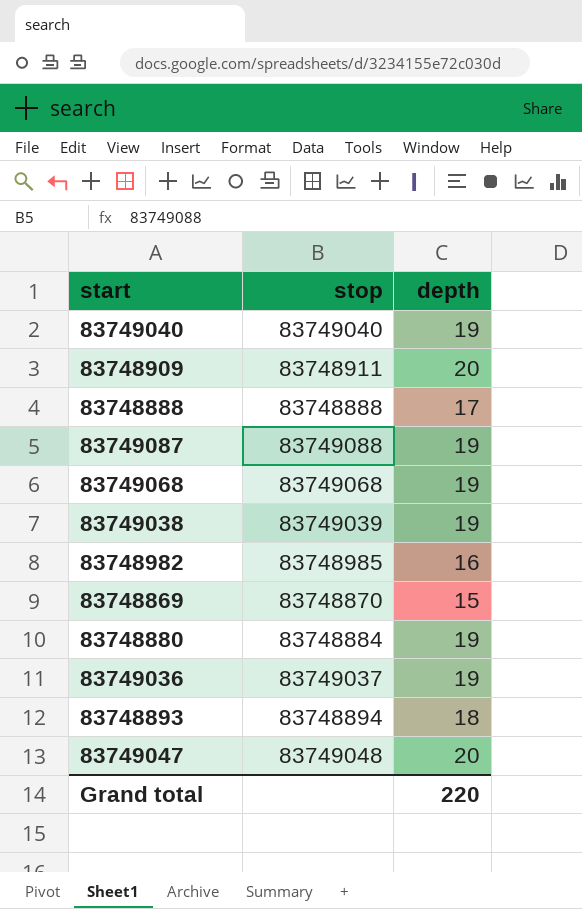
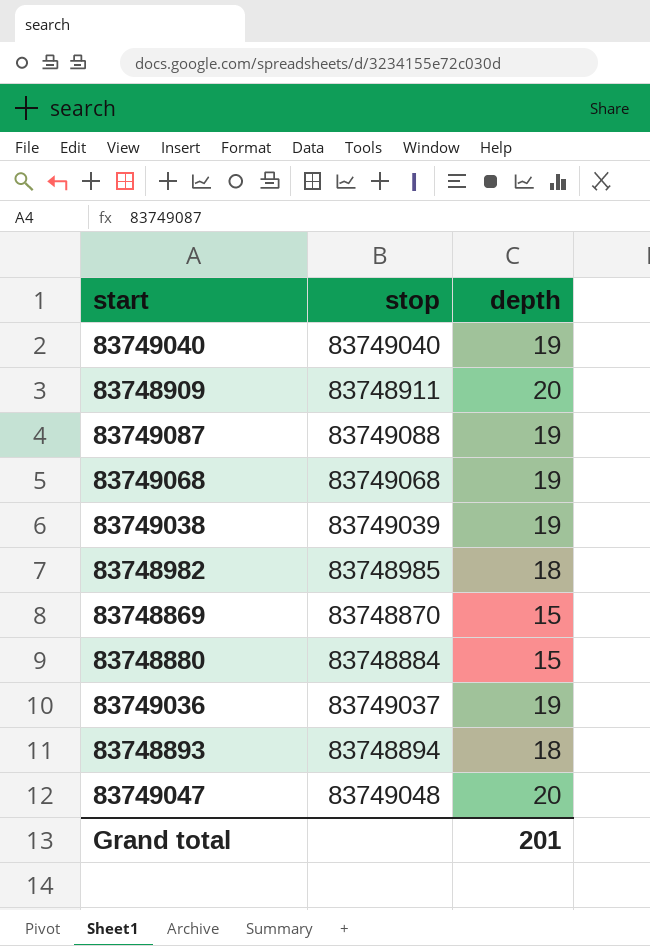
row 83748888: 83748888 | 17 -> none
83748982 | depth: 16 -> 18
83748880 | depth: 19 -> 15
Grand total | depth: 220 -> 201

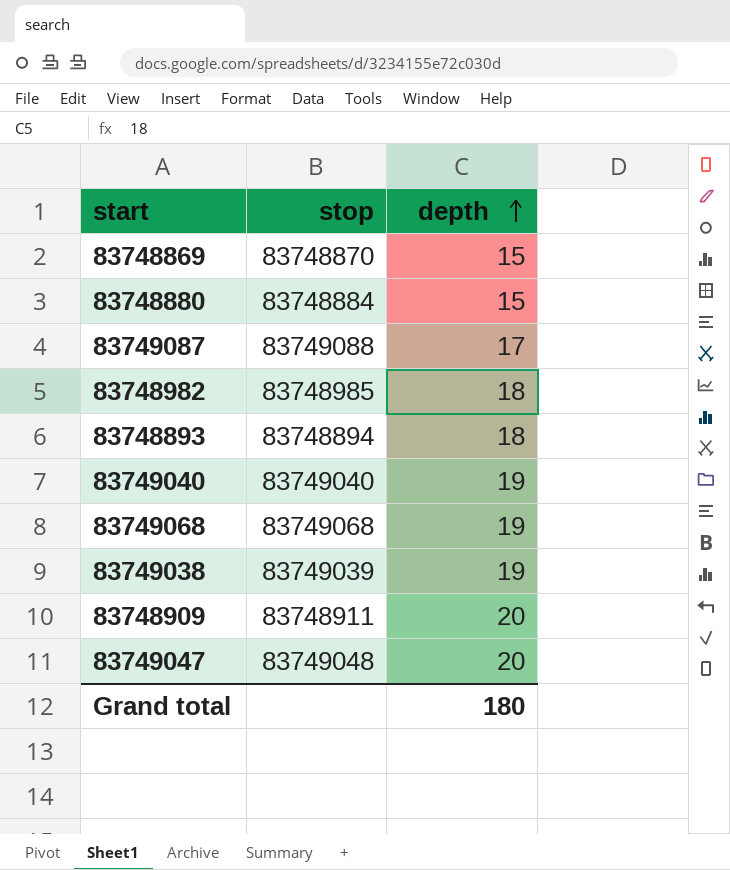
row order: none -> depth ascending
row 83749036: 83749037 | 19 -> none
83749087 | depth: 19 -> 17
Grand total | depth: 201 -> 180

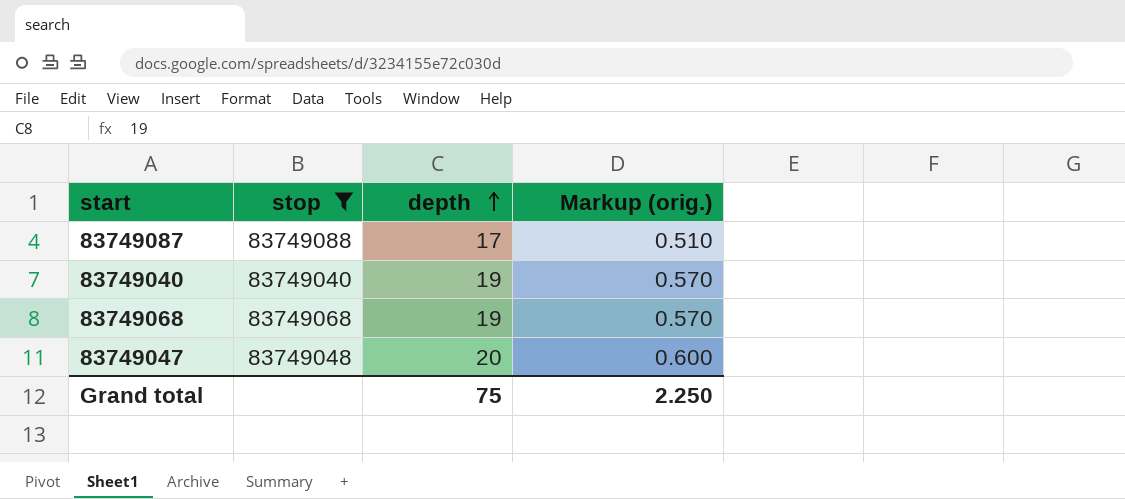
filter: none -> stop >= 83749040
column Markup (orig.) | formula: none -> [depth] * 0.03
Grand total | depth: 180 -> 75

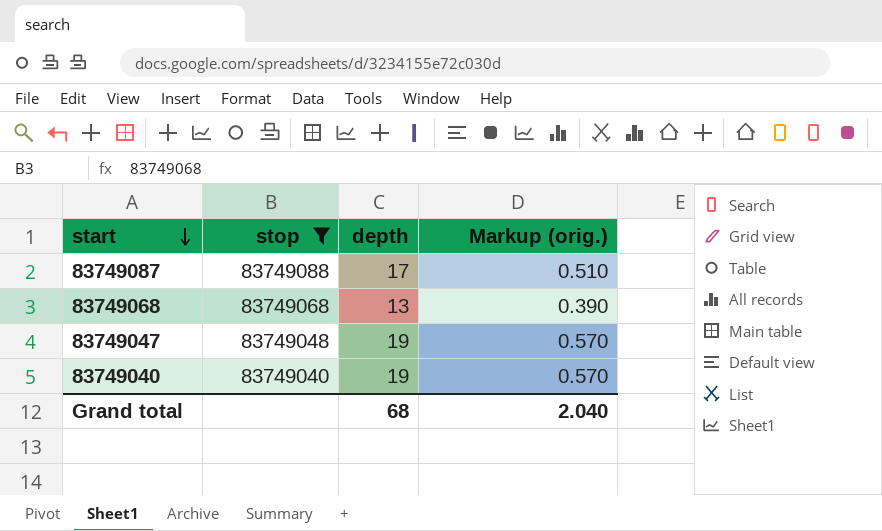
row order: depth ascending -> start descending
83749068 | depth: 19 -> 13
83749068 | Markup (orig.): 0.570 -> 0.390
83749047 | depth: 20 -> 19
83749047 | Markup (orig.): 0.600 -> 0.570
Grand total | depth: 75 -> 68
Grand total | Markup (orig.): 2.250 -> 2.040

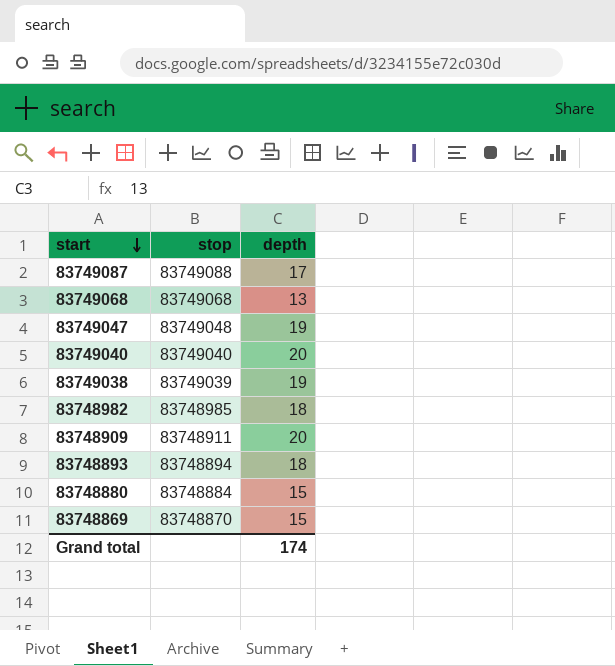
filter: stop >= 83749040 -> none
column Markup (orig.) | formula: [depth] * 0.03 -> none
83749040 | depth: 19 -> 20
Grand total | depth: 68 -> 174

